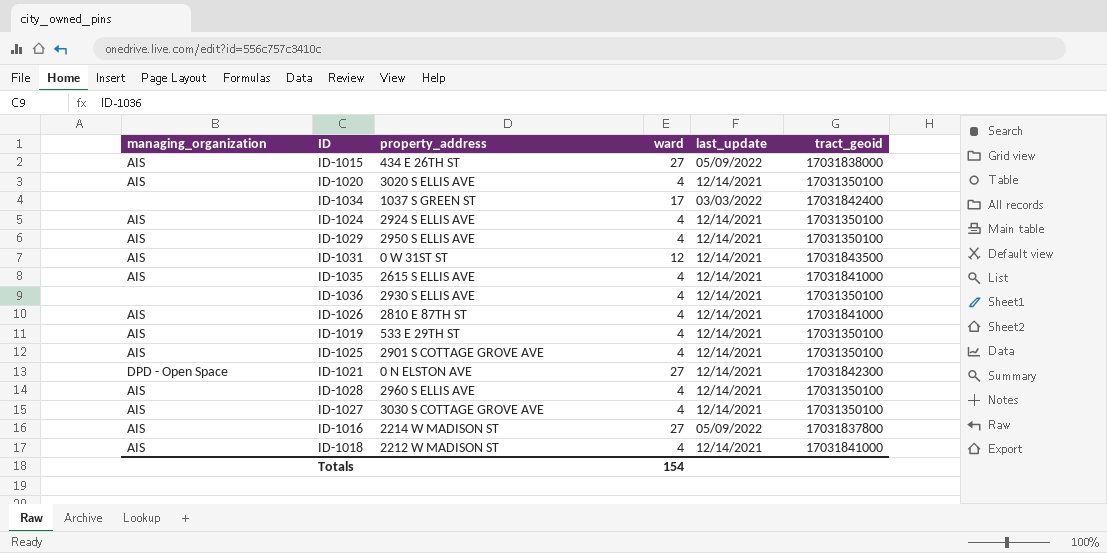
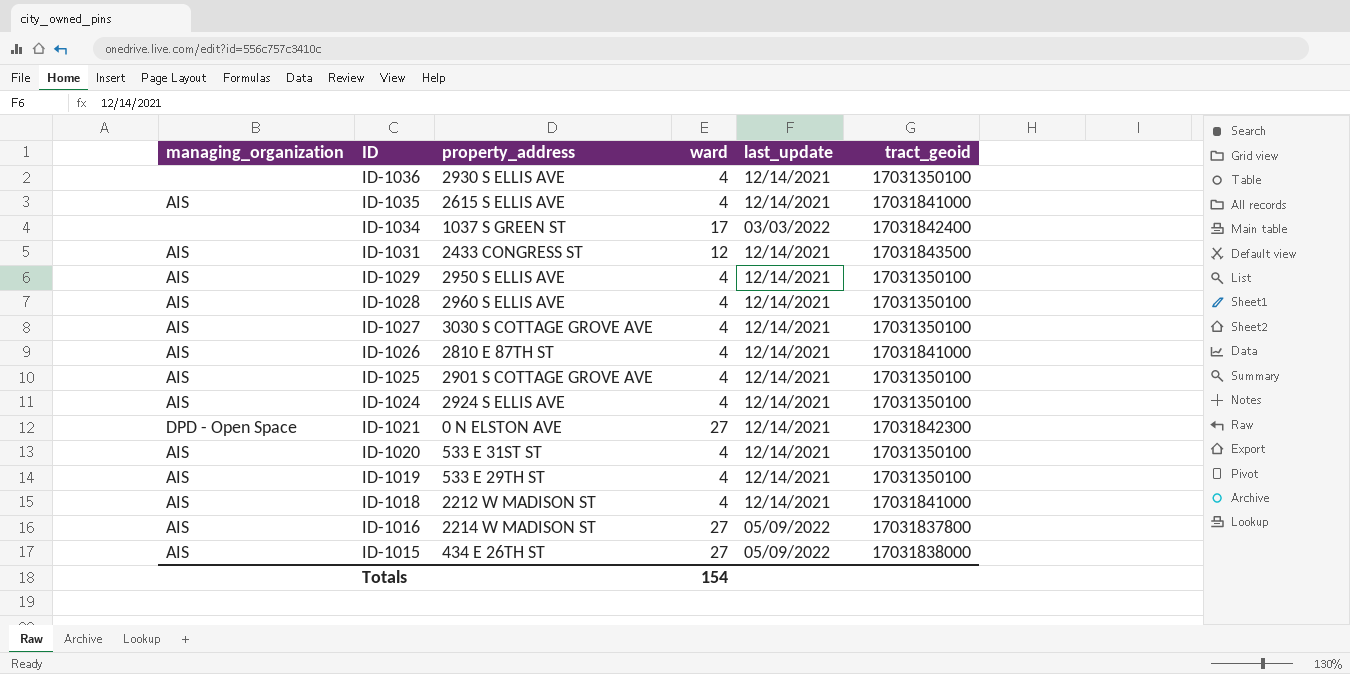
row order: none -> ID descending
ID-1031 | property_address: 0 W 31ST ST -> 2433 CONGRESS ST
ID-1020 | property_address: 3020 S ELLIS AVE -> 533 E 31ST ST

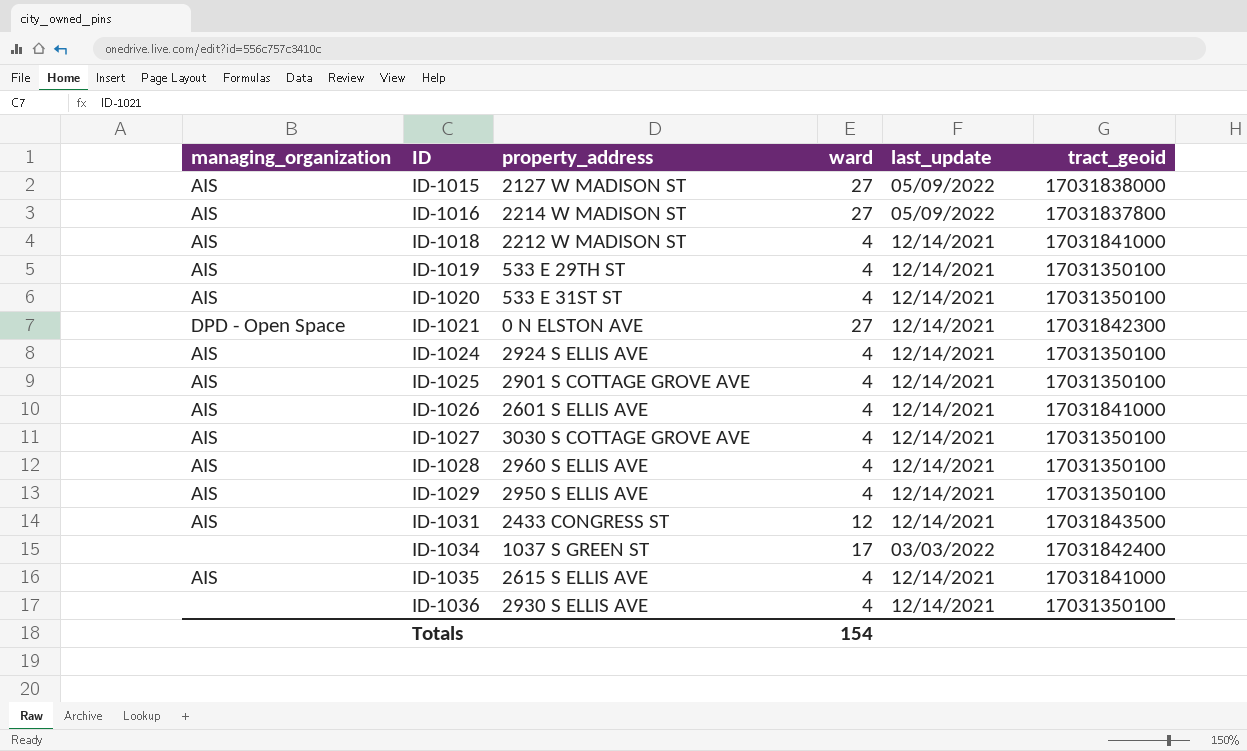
row order: ID descending -> ID ascending
ID-1015 | property_address: 434 E 26TH ST -> 2127 W MADISON ST
ID-1026 | property_address: 2810 E 87TH ST -> 2601 S ELLIS AVE

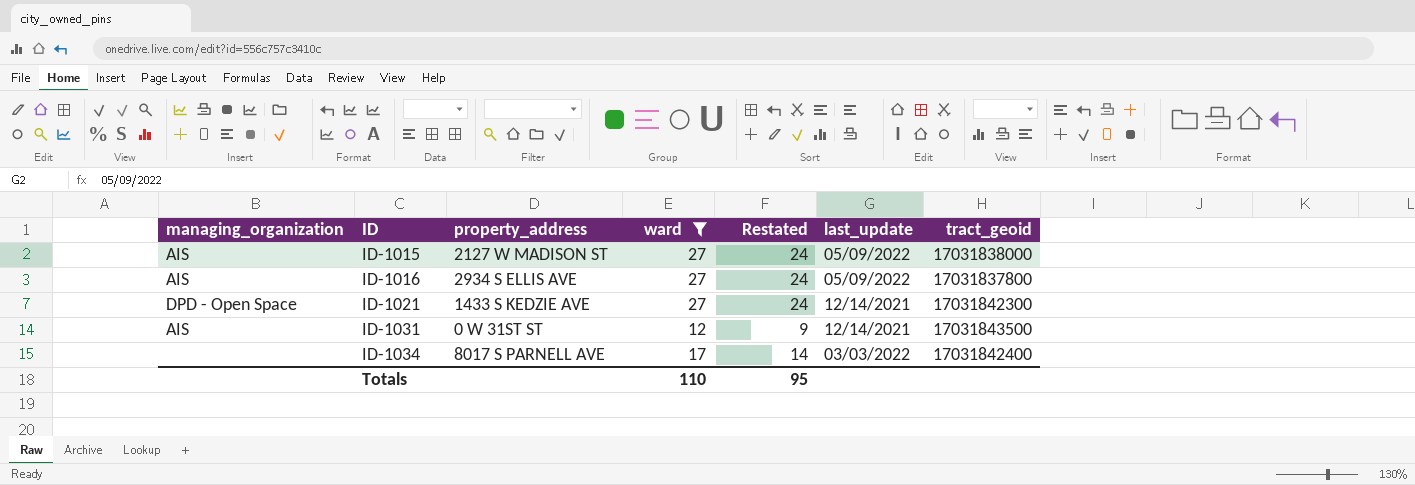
filter: none -> ward != 4
column Restated | formula: none -> [ward] - 3
ID-1016 | property_address: 2214 W MADISON ST -> 2934 S ELLIS AVE
ID-1021 | property_address: 0 N ELSTON AVE -> 1433 S KEDZIE AVE
ID-1031 | property_address: 2433 CONGRESS ST -> 0 W 31ST ST
ID-1034 | property_address: 1037 S GREEN ST -> 8017 S PARNELL AVE
Totals | ward: 154 -> 110

